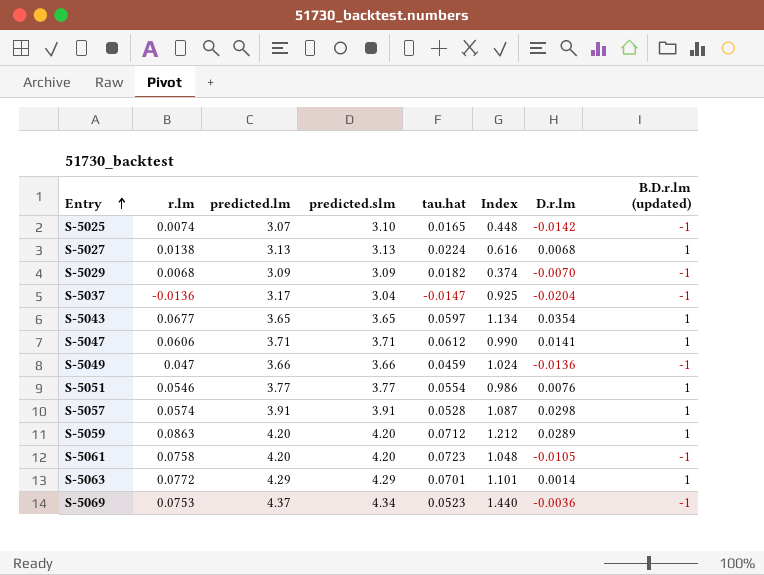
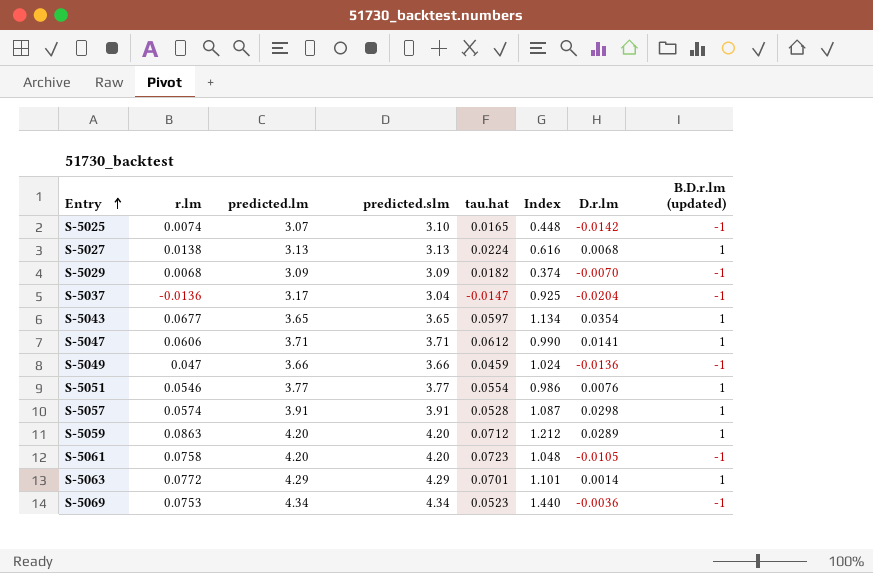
S-5069 | predicted.lm: 4.37 -> 4.34

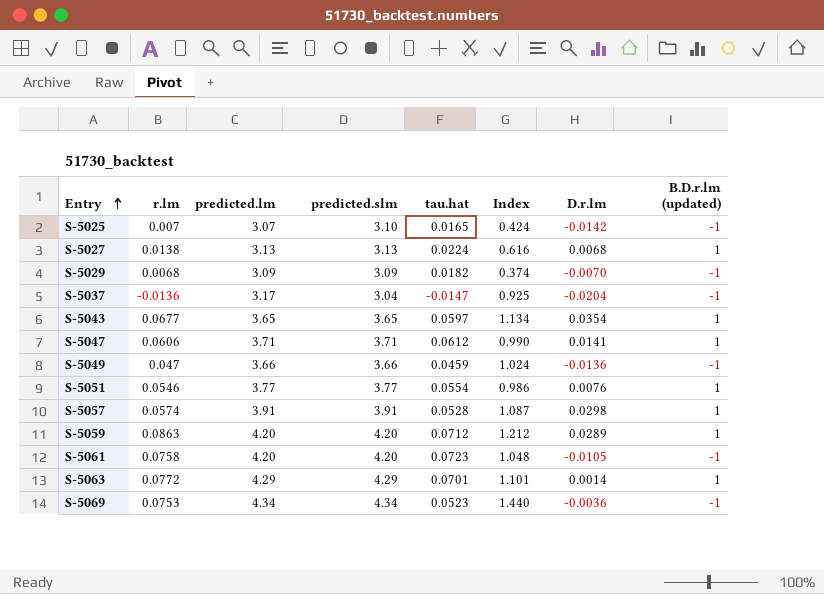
S-5025 | r.lm: 0.0074 -> 0.007
S-5025 | Index: 0.448 -> 0.424

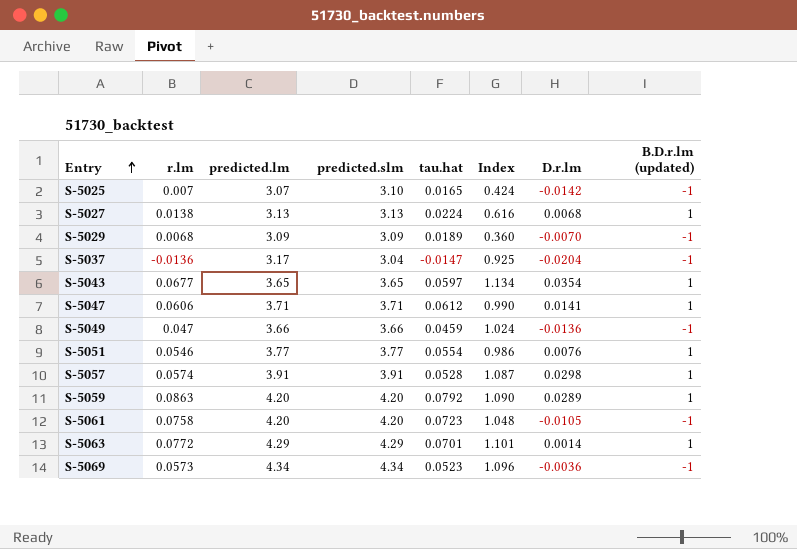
S-5029 | tau.hat: 0.0182 -> 0.0189
S-5029 | Index: 0.374 -> 0.360
S-5059 | tau.hat: 0.0712 -> 0.0792
S-5059 | Index: 1.212 -> 1.090
S-5069 | r.lm: 0.0753 -> 0.0573
S-5069 | Index: 1.440 -> 1.096

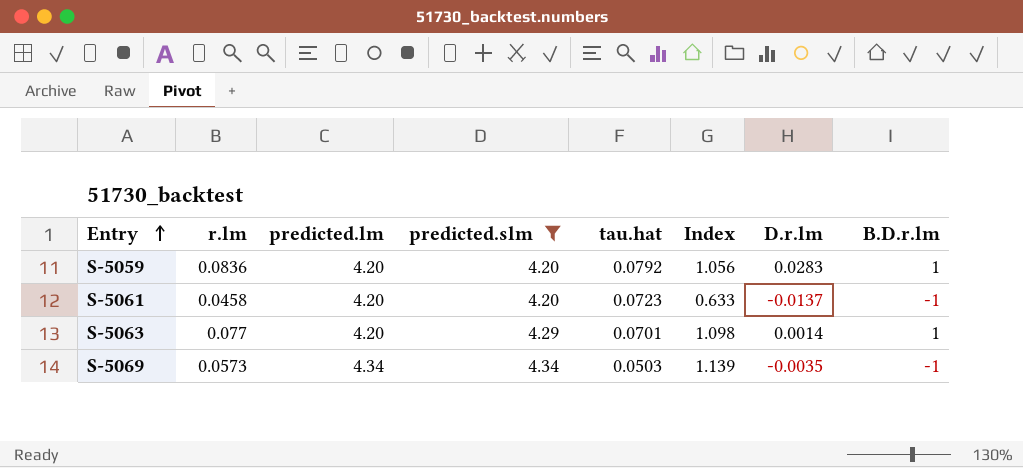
filter: none -> predicted.slm >= 4.20
column name: B.D.r.lm (updated) -> B.D.r.lm
S-5059 | r.lm: 0.0863 -> 0.0836
S-5059 | Index: 1.090 -> 1.056
S-5059 | D.r.lm: 0.0289 -> 0.0283
S-5061 | r.lm: 0.0758 -> 0.0458
S-5061 | Index: 1.048 -> 0.633
S-5061 | D.r.lm: -0.0105 -> -0.0137
S-5063 | r.lm: 0.0772 -> 0.077
S-5063 | predicted.lm: 4.29 -> 4.20
S-5063 | Index: 1.101 -> 1.098
S-5069 | tau.hat: 0.0523 -> 0.0503
S-5069 | Index: 1.096 -> 1.139
S-5069 | D.r.lm: -0.0036 -> -0.0035

